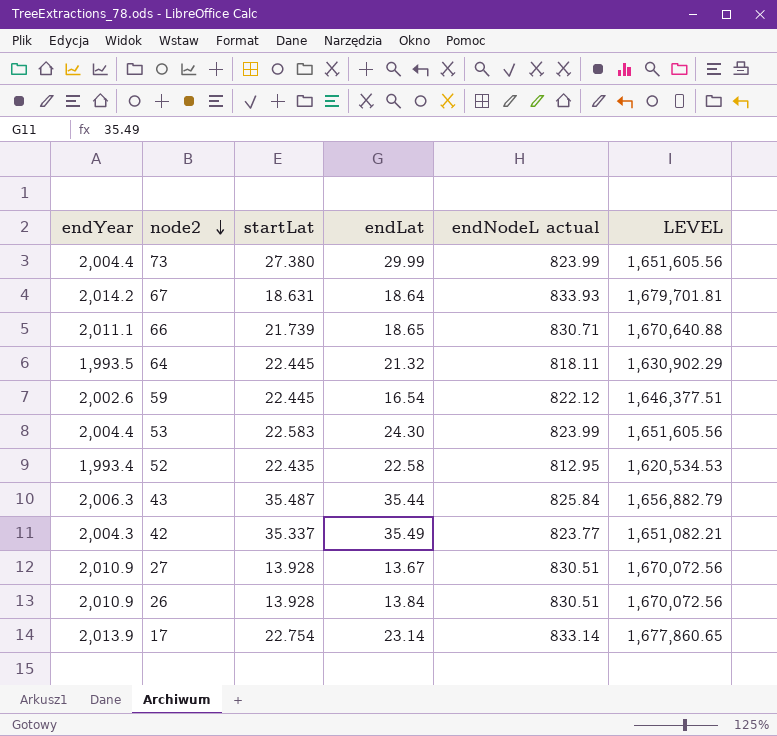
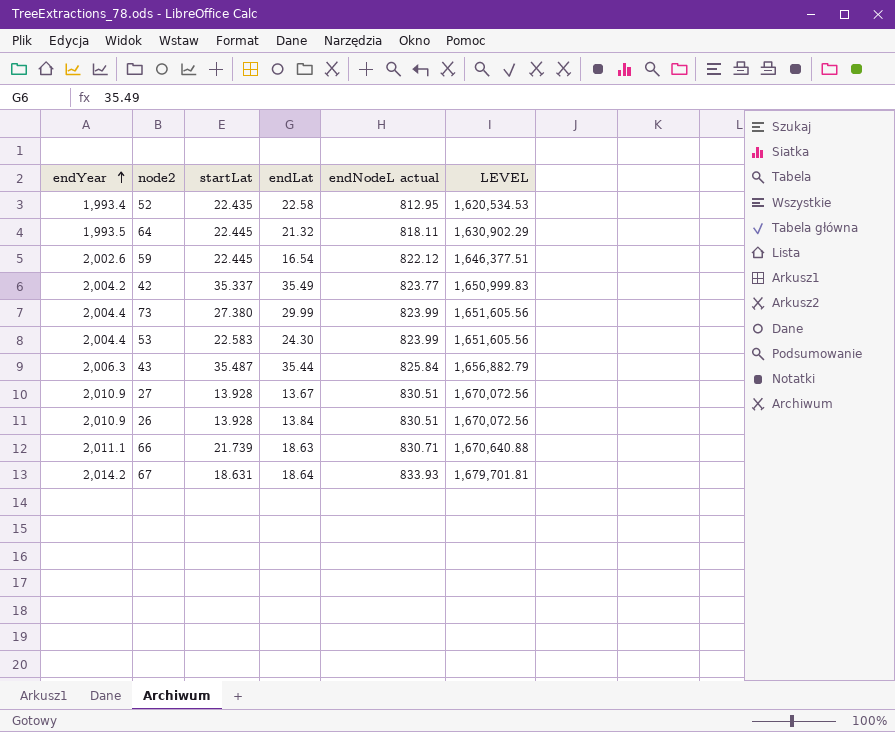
row order: node2 descending -> endYear ascending
row 17: 2,013.9 | 22.754 | 23.14 | 833.14 | 1,677,860.65 -> none
42 | endYear: 2,004.3 -> 2,004.2
42 | LEVEL: 1,651,082.21 -> 1,650,999.83
66 | endLat: 18.65 -> 18.63

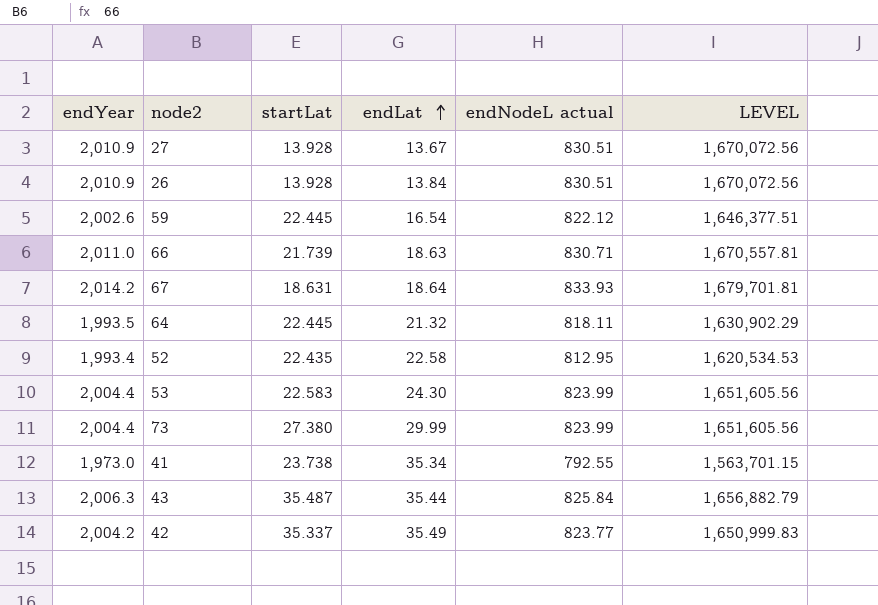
row order: endYear ascending -> endLat ascending
66 | endYear: 2,011.1 -> 2,011.0
66 | LEVEL: 1,670,640.88 -> 1,670,557.81
row 41: none -> 1,973.0 | 23.738 | 35.34 | 792.55 | 1,563,701.15

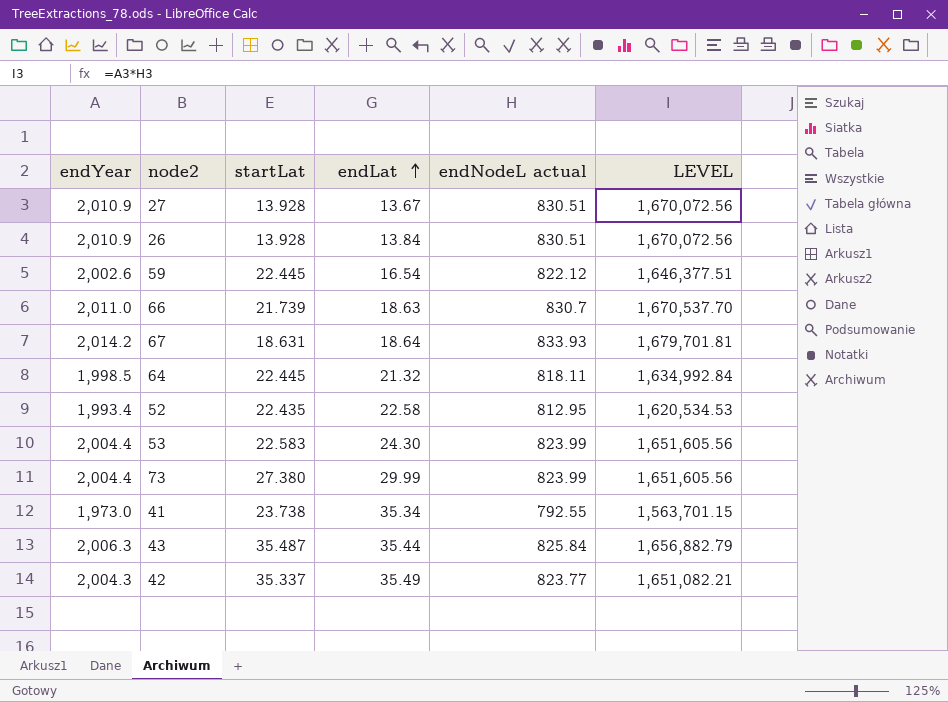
66 | endNodeL actual: 830.71 -> 830.7
66 | LEVEL: 1,670,557.81 -> 1,670,537.70
64 | endYear: 1,993.5 -> 1,998.5
64 | LEVEL: 1,630,902.29 -> 1,634,992.84
42 | endYear: 2,004.2 -> 2,004.3
42 | LEVEL: 1,650,999.83 -> 1,651,082.21

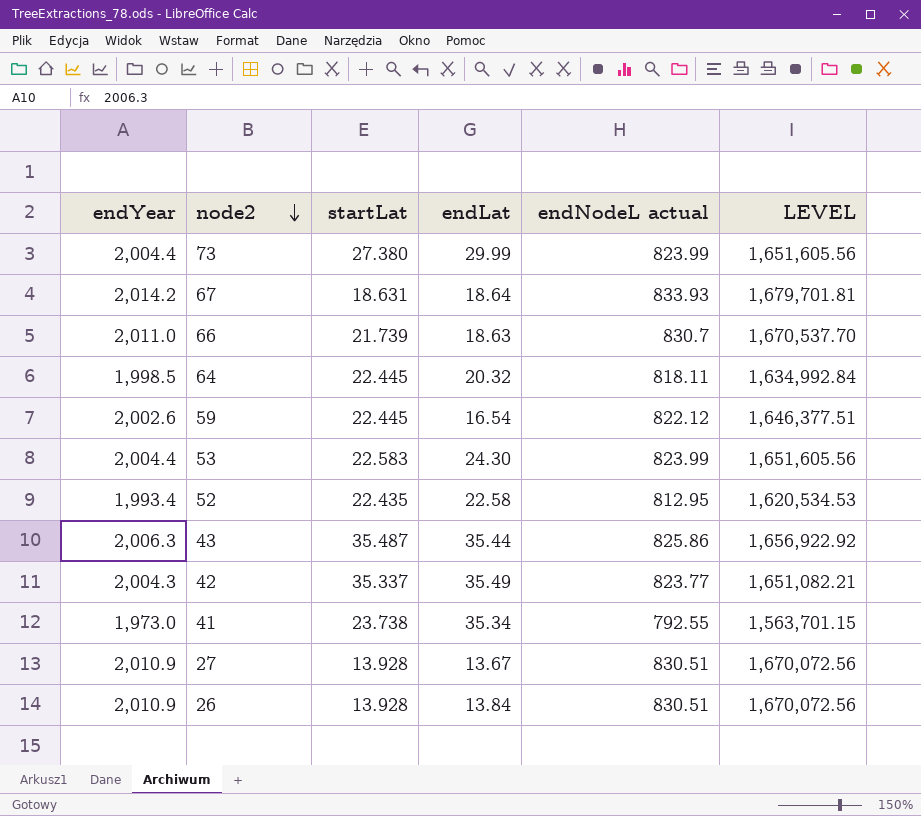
row order: endLat ascending -> node2 descending
64 | endLat: 21.32 -> 20.32
43 | endNodeL actual: 825.84 -> 825.86
43 | LEVEL: 1,656,882.79 -> 1,656,922.92

